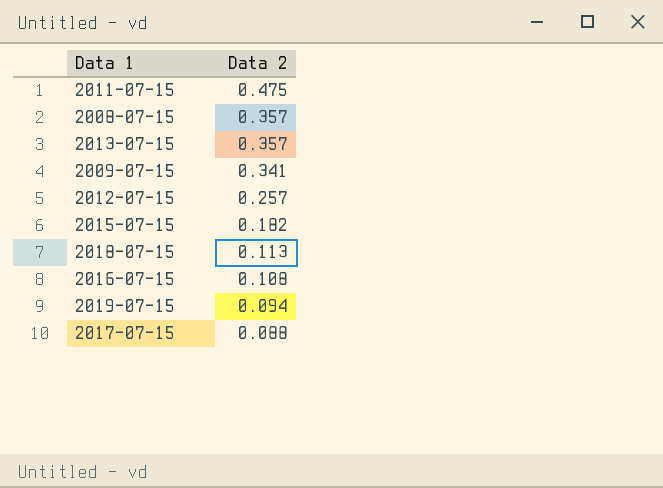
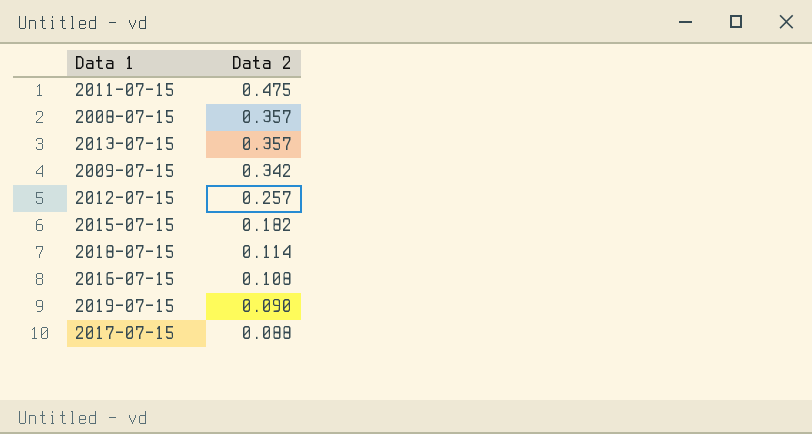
2009-07-15 | Data 2: 0.341 -> 0.342
2018-07-15 | Data 2: 0.113 -> 0.114
2019-07-15 | Data 2: 0.094 -> 0.090

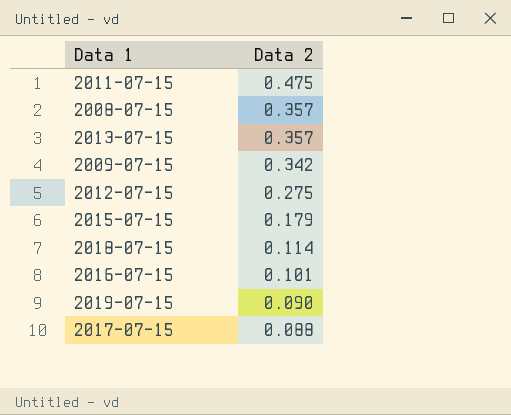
2012-07-15 | Data 2: 0.257 -> 0.275
2015-07-15 | Data 2: 0.182 -> 0.179
2016-07-15 | Data 2: 0.108 -> 0.101

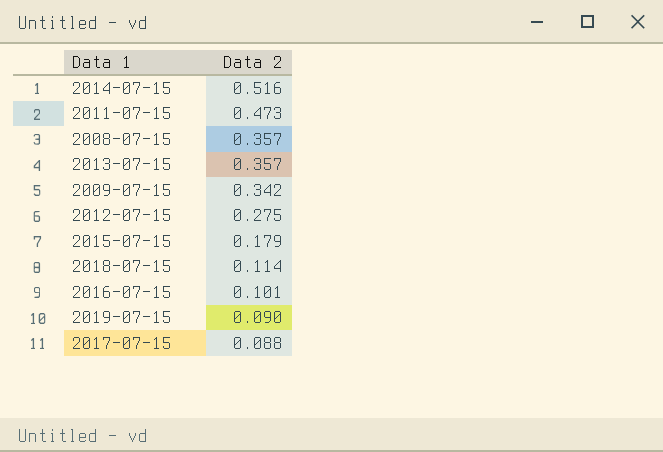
row 2014-07-15: none -> 0.516
2011-07-15 | Data 2: 0.475 -> 0.473

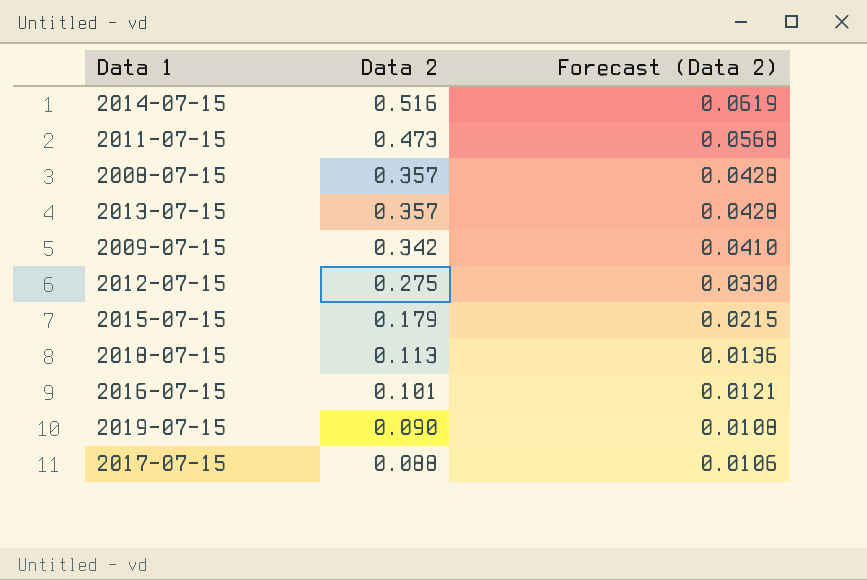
column Forecast (Data 2) | formula: none -> [Data 2] * 0.12
2018-07-15 | Data 2: 0.114 -> 0.113

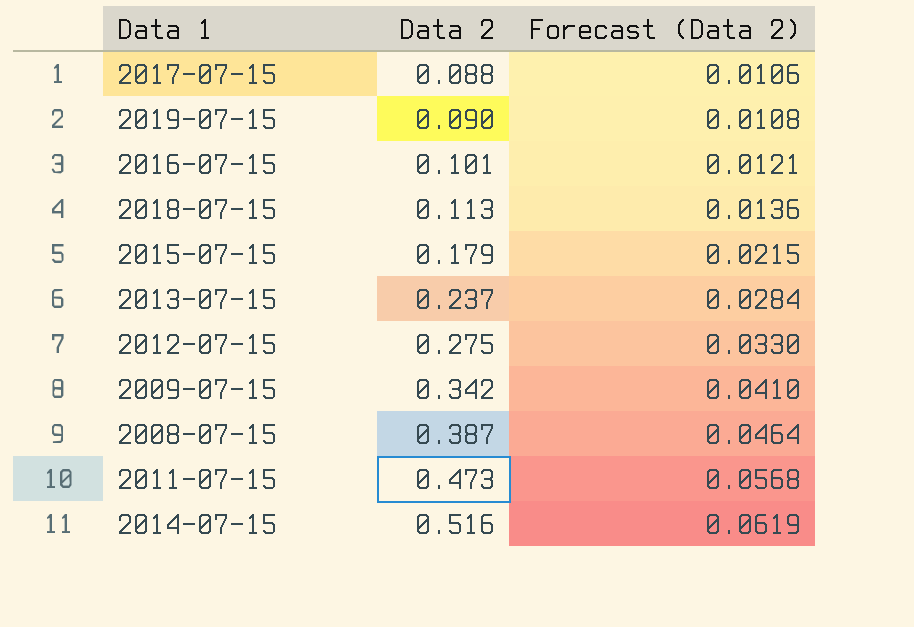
row order: Data 2 descending -> Data 2 ascending
2013-07-15 | Data 2: 0.357 -> 0.237
2013-07-15 | Forecast (Data 2): 0.0428 -> 0.0284
2008-07-15 | Data 2: 0.357 -> 0.387
2008-07-15 | Forecast (Data 2): 0.0428 -> 0.0464

